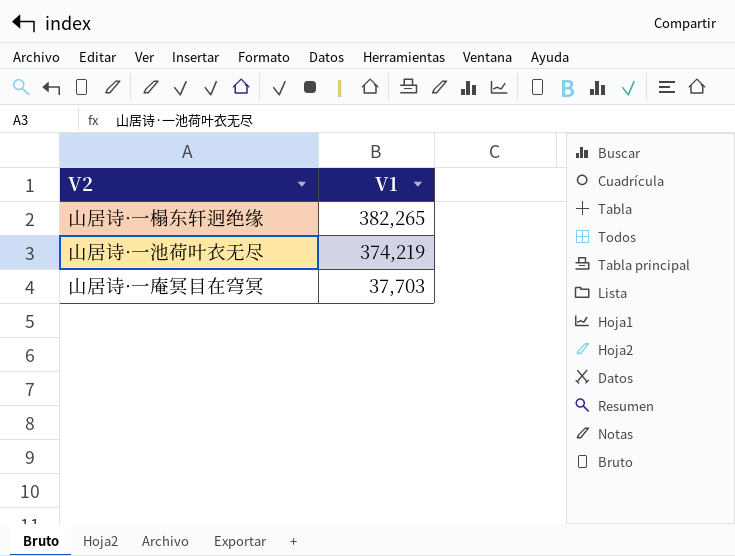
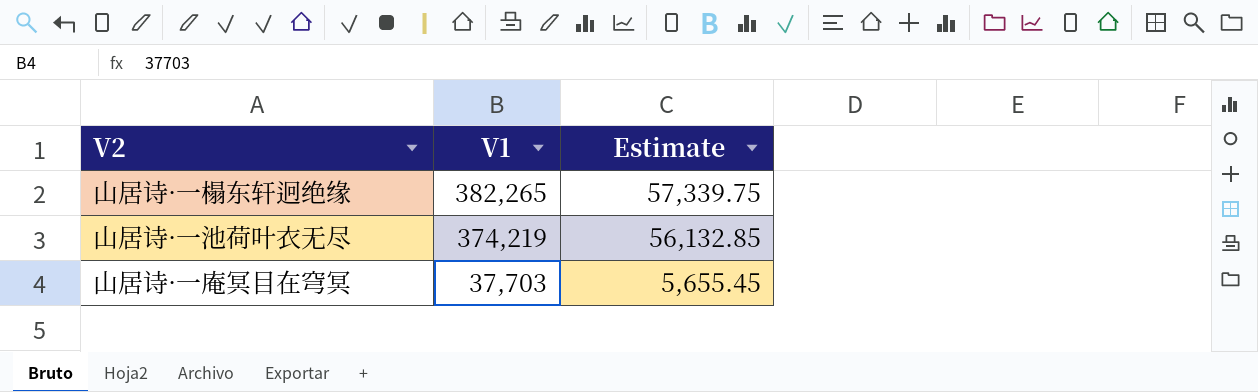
column Estimate | formula: none -> [V1] * 0.15

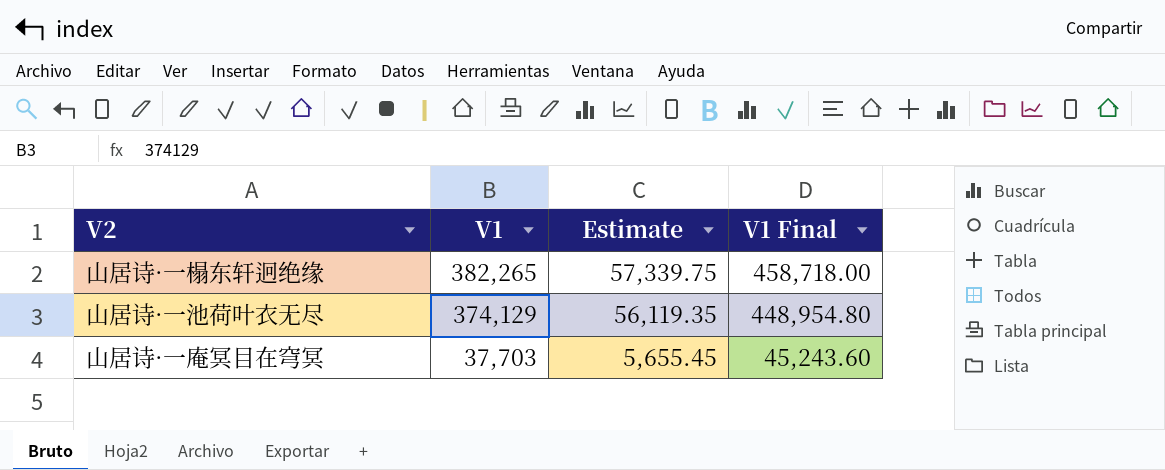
column V1 Final | formula: none -> [V1] * 1.2
山居诗·一池荷叶衣无尽 | V1: 374,219 -> 374,129
山居诗·一池荷叶衣无尽 | Estimate: 56,132.85 -> 56,119.35

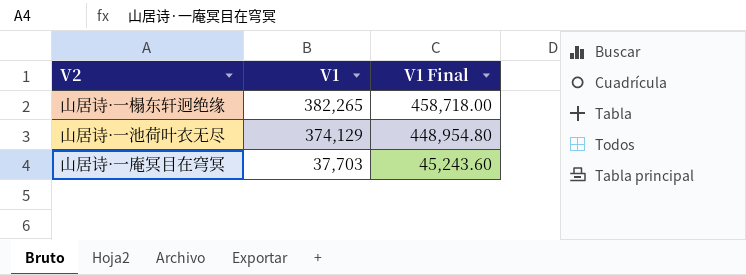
column Estimate | formula: [V1] * 0.15 -> none

